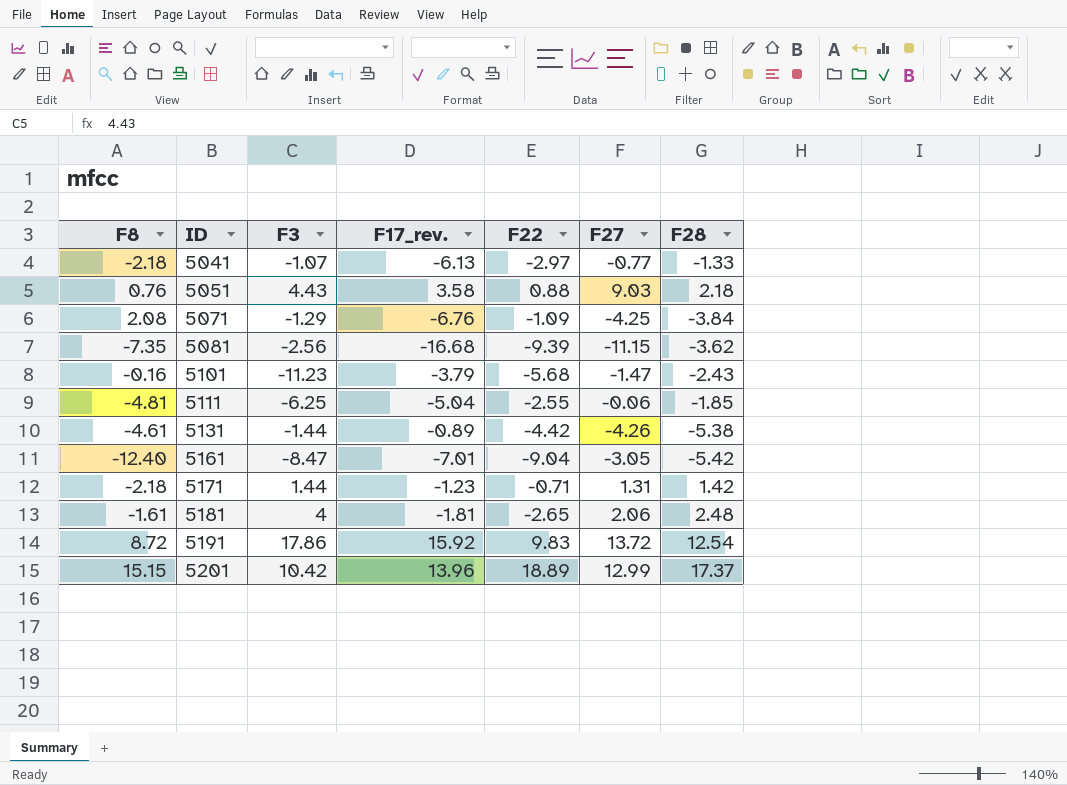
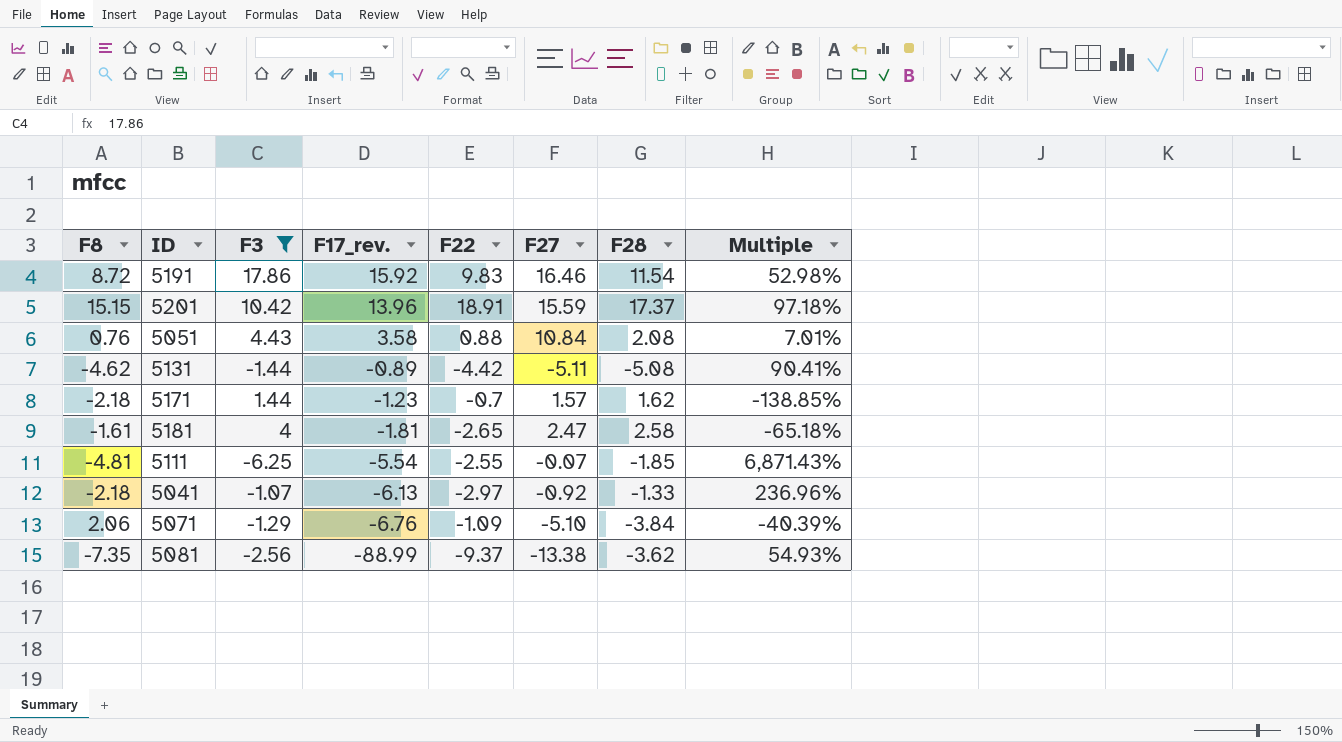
filter: none -> F3 >= -6.25
row order: ID ascending -> F17_rev. descending
column Multiple | formula: none -> [F8] / [F27]
5191 | F27: 13.72 -> 16.46
5191 | F28: 12.54 -> 11.54
5201 | F22: 18.89 -> 18.91
5201 | F27: 12.99 -> 15.59
5051 | F27: 9.03 -> 10.84
5051 | F28: 2.18 -> 2.08
5131 | F8: -4.61 -> -4.62
5131 | F27: -4.26 -> -5.11
5131 | F28: -5.38 -> -5.08
5171 | F22: -0.71 -> -0.7
5171 | F27: 1.31 -> 1.57
5171 | F28: 1.42 -> 1.62
5181 | F27: 2.06 -> 2.47
5181 | F28: 2.48 -> 2.58
5111 | F17_rev.: -5.04 -> -5.54
5111 | F27: -0.06 -> -0.07
5041 | F27: -0.77 -> -0.92
5071 | F8: 2.08 -> 2.06
5071 | F27: -4.25 -> -5.10
5081 | F17_rev.: -16.68 -> -88.99
5081 | F22: -9.39 -> -9.37
5081 | F27: -11.15 -> -13.38

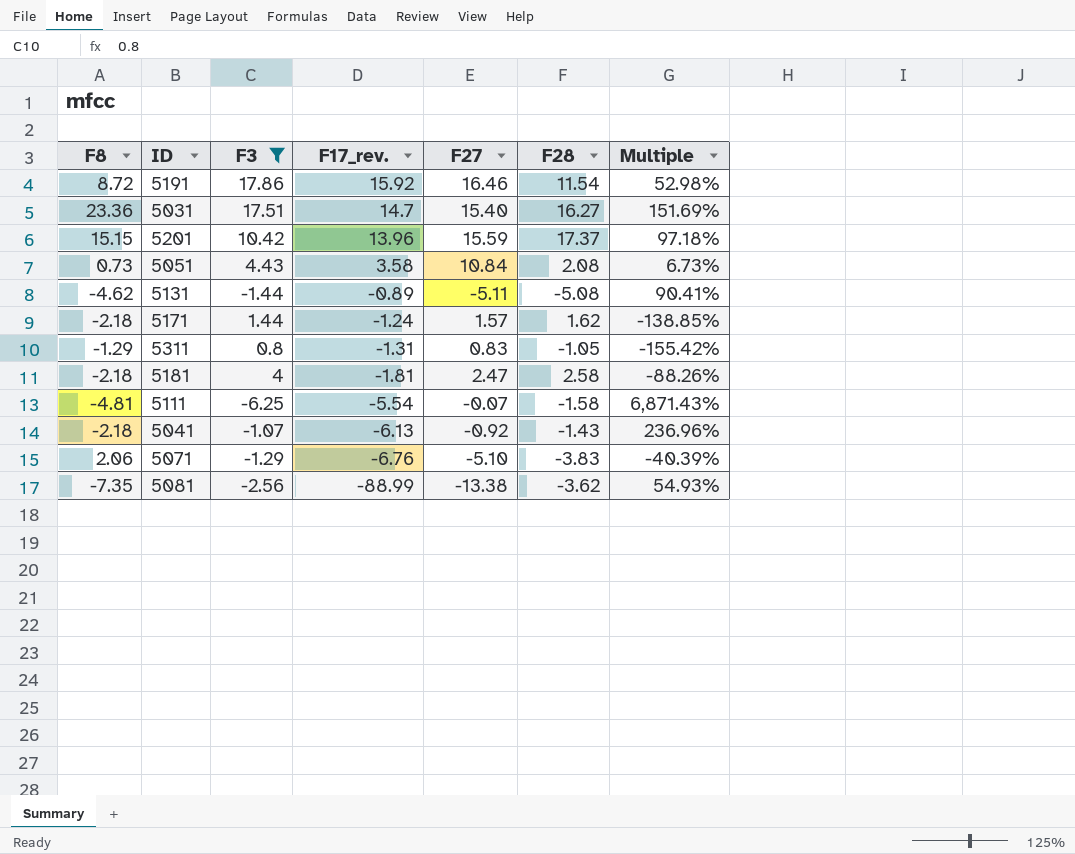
column F22 | position: 5 -> none
row 5031: none -> 23.36 | 17.51 | 14.7 | 15.40 | 16.27 | 151.69%
5051 | F8: 0.76 -> 0.73
5051 | Multiple: 7.01% -> 6.73%
5171 | F17_rev.: -1.23 -> -1.24
row 5311: none -> -1.29 | 0.8 | -1.31 | 0.83 | -1.05 | -155.42%
5181 | F8: -1.61 -> -2.18
5181 | Multiple: -65.18% -> -88.26%
5111 | F28: -1.85 -> -1.58
5041 | F28: -1.33 -> -1.43
5071 | F28: -3.84 -> -3.83

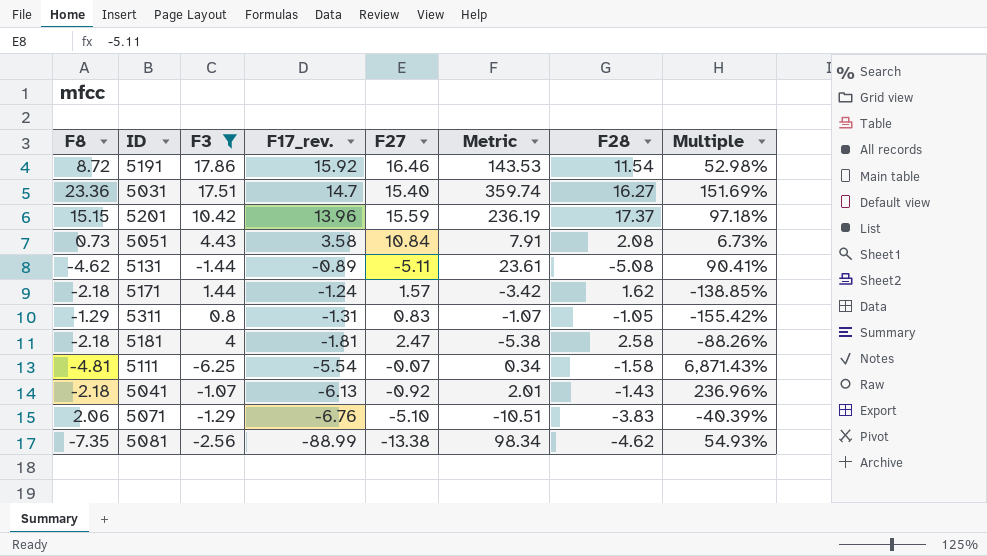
column Metric | formula: none -> [F8] * [F27]
5081 | F28: -3.62 -> -4.62

